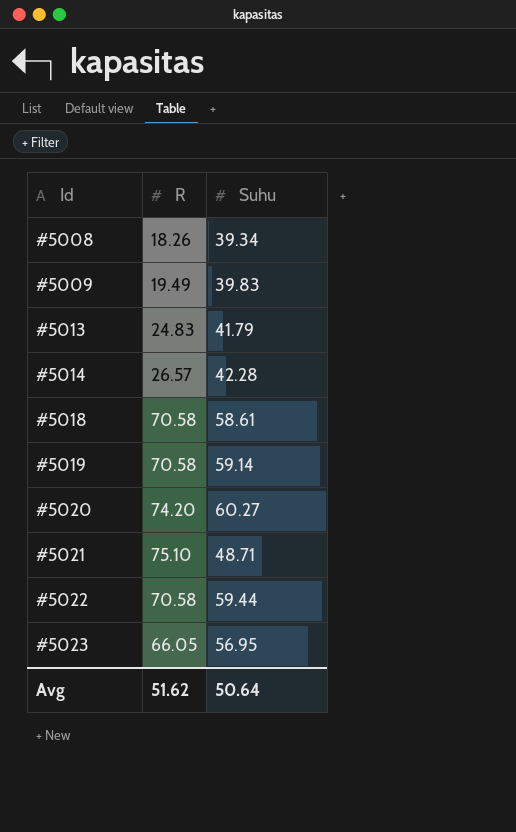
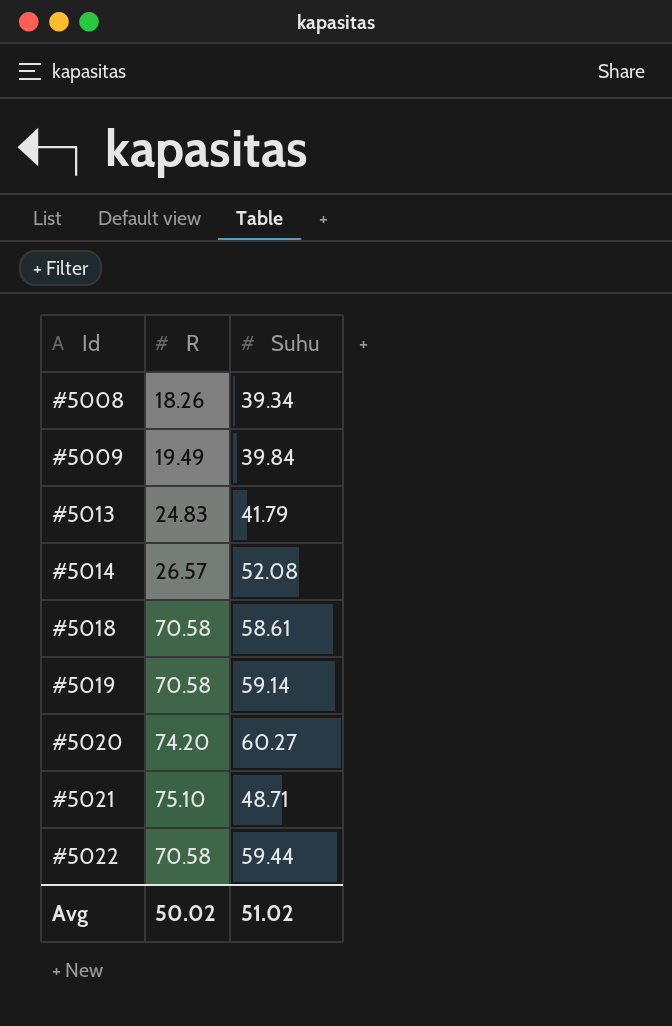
row #5023: 66.05 | 56.95 -> none
#5009 | Suhu: 39.83 -> 39.84
#5014 | Suhu: 42.28 -> 52.08
Avg | R: 51.62 -> 50.02
Avg | Suhu: 50.64 -> 51.02

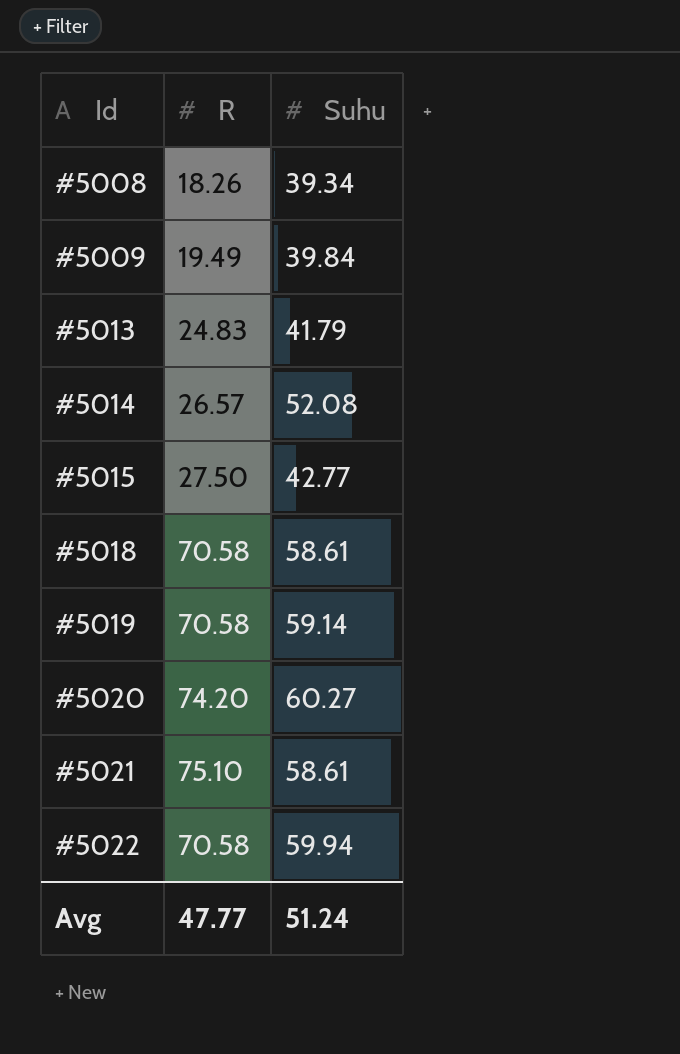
row #5015: none -> 27.50 | 42.77
#5021 | Suhu: 48.71 -> 58.61
#5022 | Suhu: 59.44 -> 59.94
Avg | R: 50.02 -> 47.77
Avg | Suhu: 51.02 -> 51.24

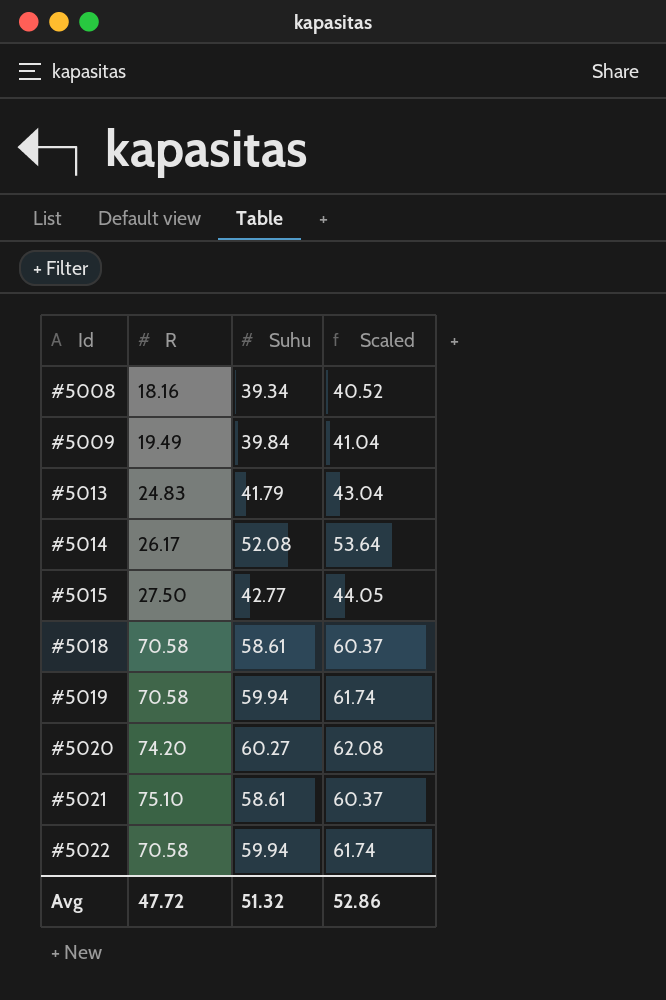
column Scaled | formula: none -> [Suhu] * 1.03
#5008 | R: 18.26 -> 18.16
#5014 | R: 26.57 -> 26.17
#5019 | Suhu: 59.14 -> 59.94
Avg | R: 47.77 -> 47.72
Avg | Suhu: 51.24 -> 51.32

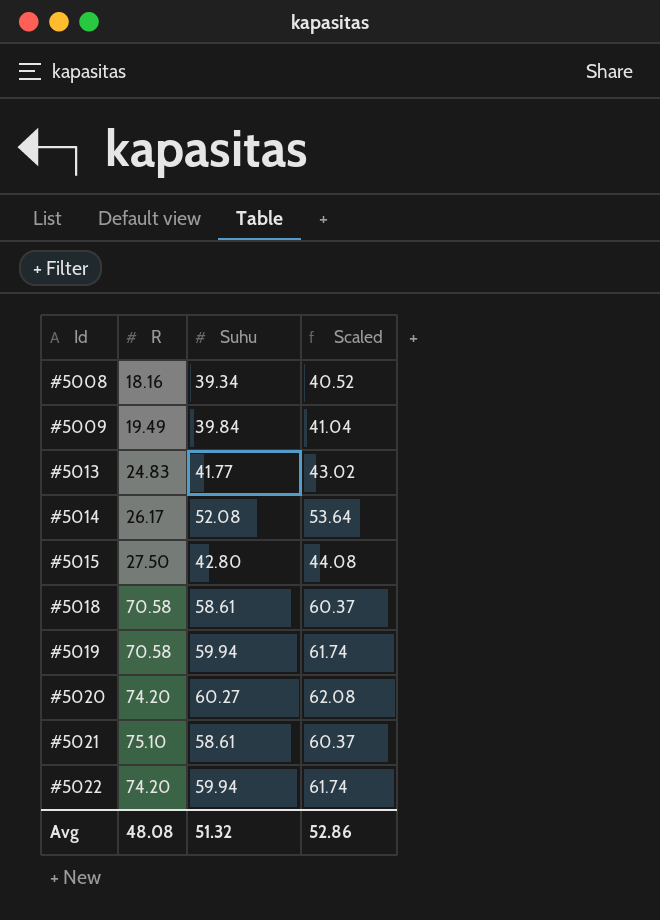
#5013 | Suhu: 41.79 -> 41.77
#5013 | Scaled: 43.04 -> 43.02
#5015 | Suhu: 42.77 -> 42.80
#5015 | Scaled: 44.05 -> 44.08
#5022 | R: 70.58 -> 74.20
Avg | R: 47.72 -> 48.08

